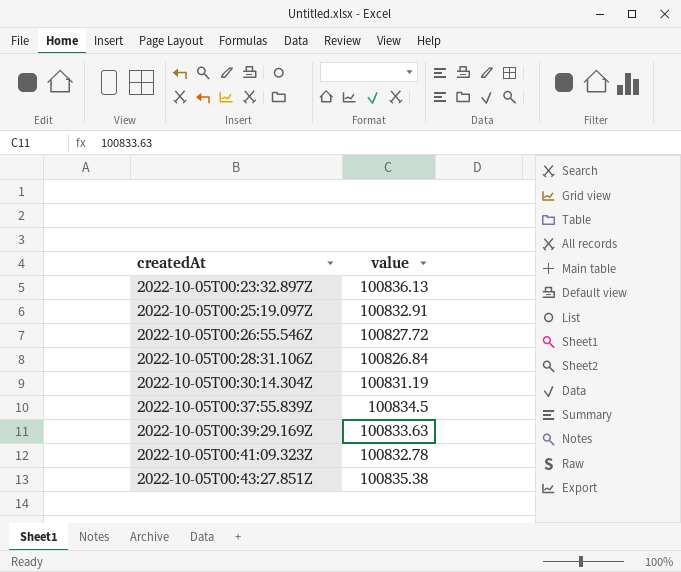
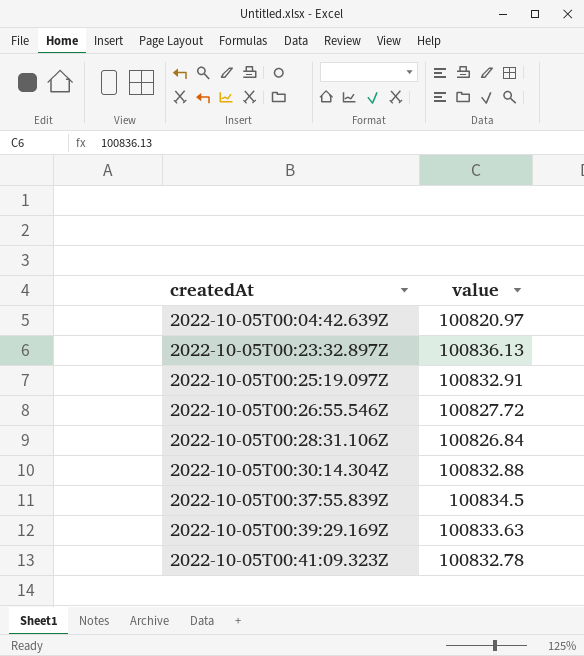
row 2022-10-05T00:43:27.851Z: 100835.38 -> none
row 2022-10-05T00:04:42.639Z: none -> 100820.97
2022-10-05T00:30:14.304Z | value: 100831.19 -> 100832.88

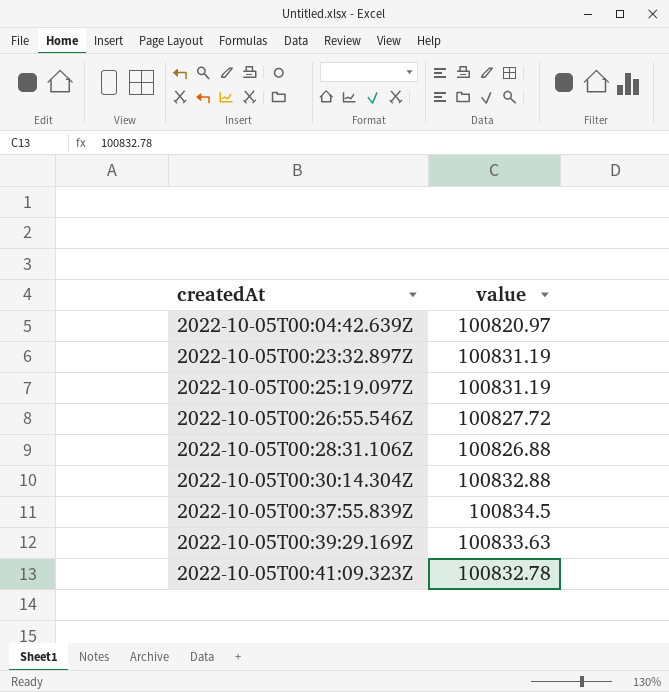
2022-10-05T00:23:32.897Z | value: 100836.13 -> 100831.19
2022-10-05T00:25:19.097Z | value: 100832.91 -> 100831.19
2022-10-05T00:28:31.106Z | value: 100826.84 -> 100826.88

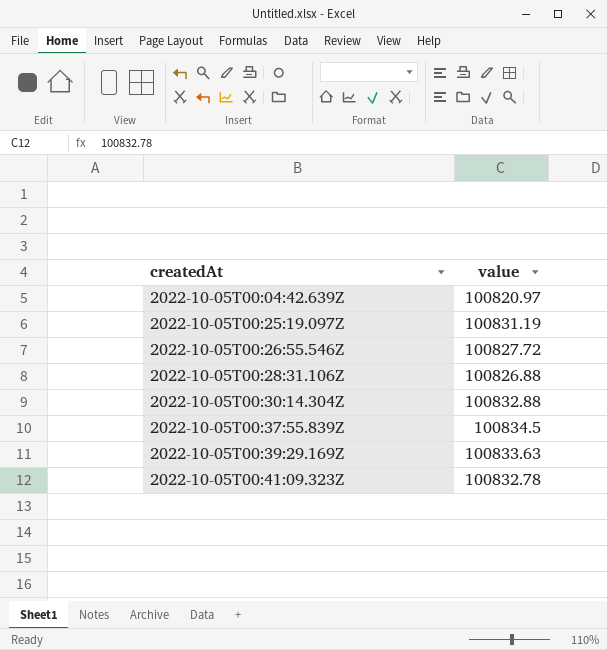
row 2022-10-05T00:23:32.897Z: 100831.19 -> none

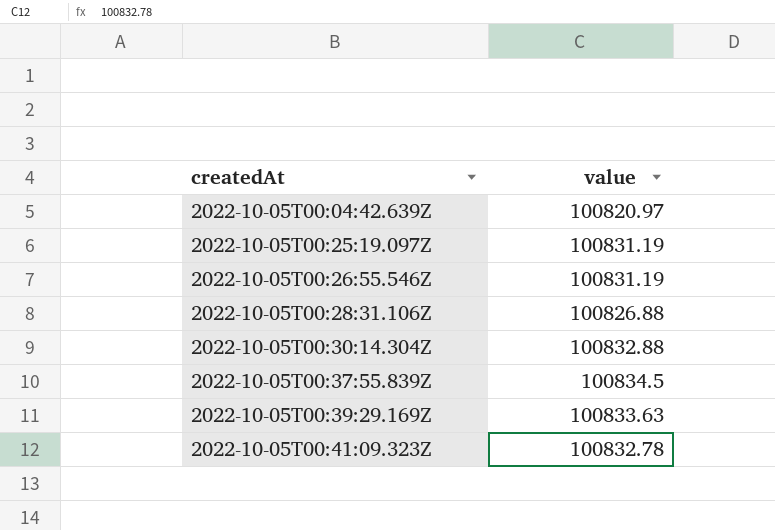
2022-10-05T00:26:55.546Z | value: 100827.72 -> 100831.19

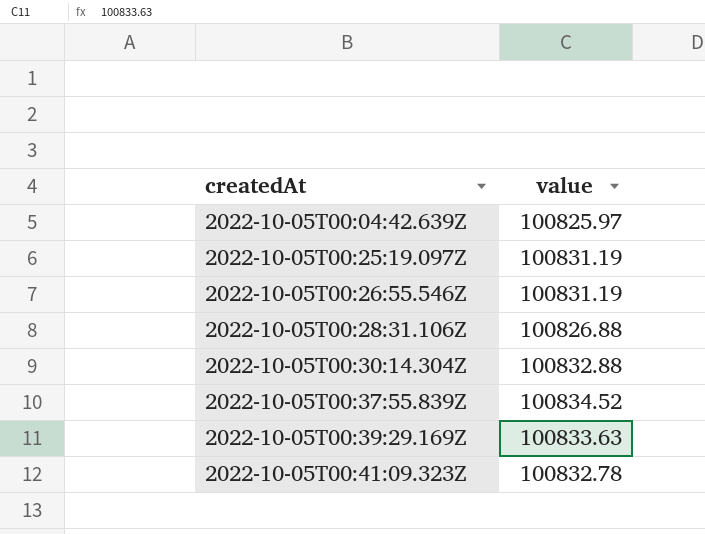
2022-10-05T00:04:42.639Z | value: 100820.97 -> 100825.97
2022-10-05T00:37:55.839Z | value: 100834.5 -> 100834.52

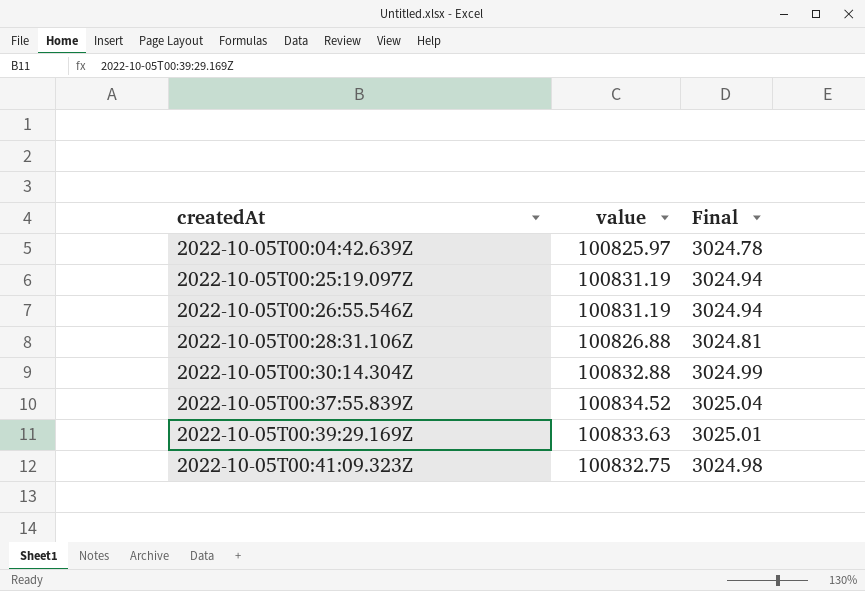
column Final | formula: none -> [value] * 0.03
2022-10-05T00:41:09.323Z | value: 100832.78 -> 100832.75

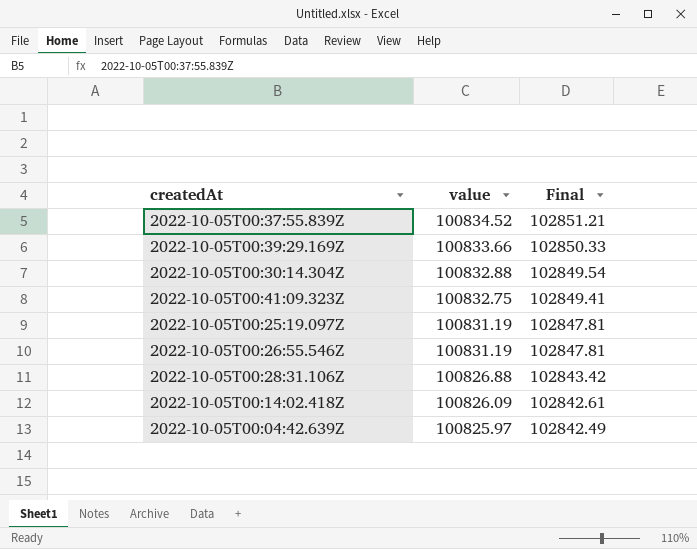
row order: createdAt ascending -> value descending
column Final | formula: [value] * 0.03 -> [value] * 1.02
2022-10-05T00:39:29.169Z | value: 100833.63 -> 100833.66
row 2022-10-05T00:14:02.418Z: none -> 100826.09 | 102842.61

